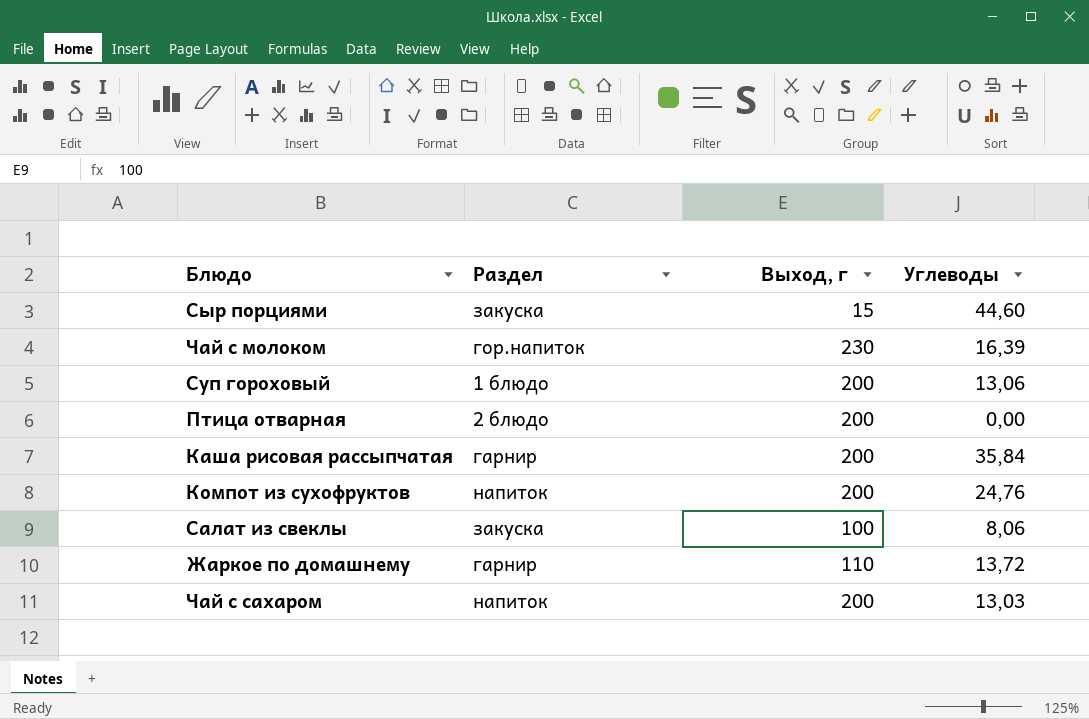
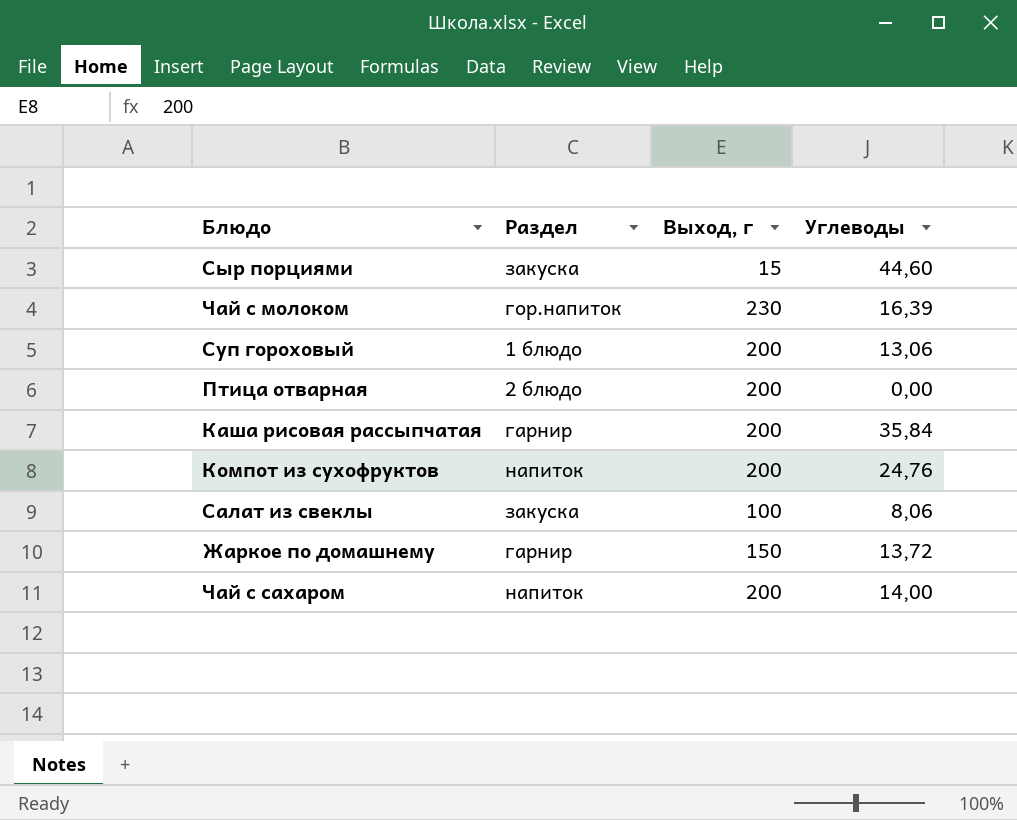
Жаркое по домашнему | Выход, г: 110 -> 150
Чай с сахаром | Углеводы: 13,03 -> 14,00

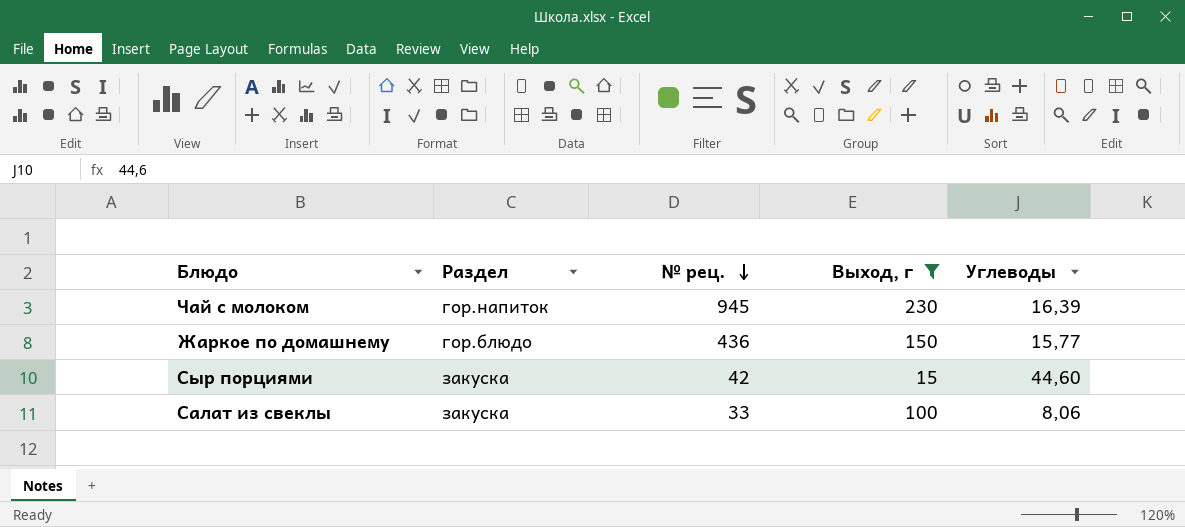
filter: none -> Выход, г != 200
row order: none -> № рец. descending
column № рец. | position: none -> 3
Жаркое по домашнему | Раздел: гарнир -> гор.блюдо
Жаркое по домашнему | Углеводы: 13,72 -> 15,77

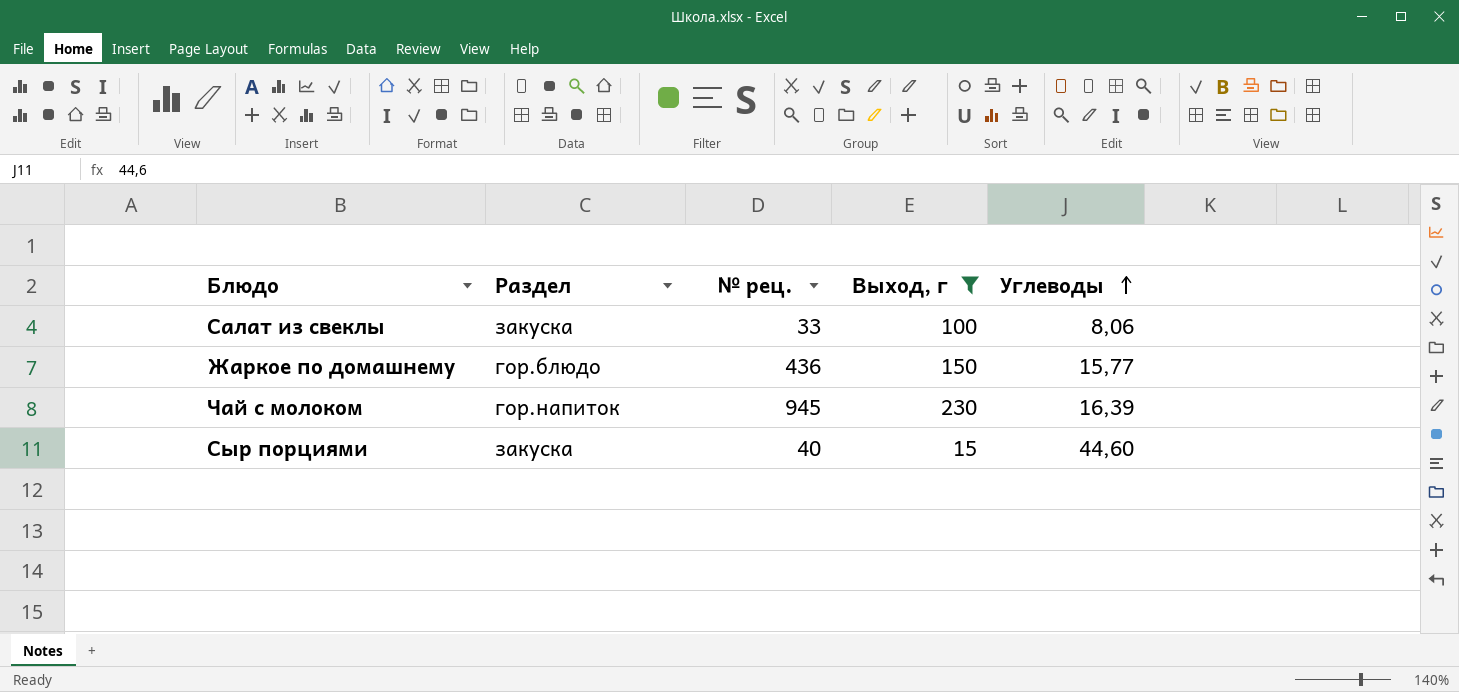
row order: № рец. descending -> Углеводы ascending
Сыр порциями | № рец.: 42 -> 40

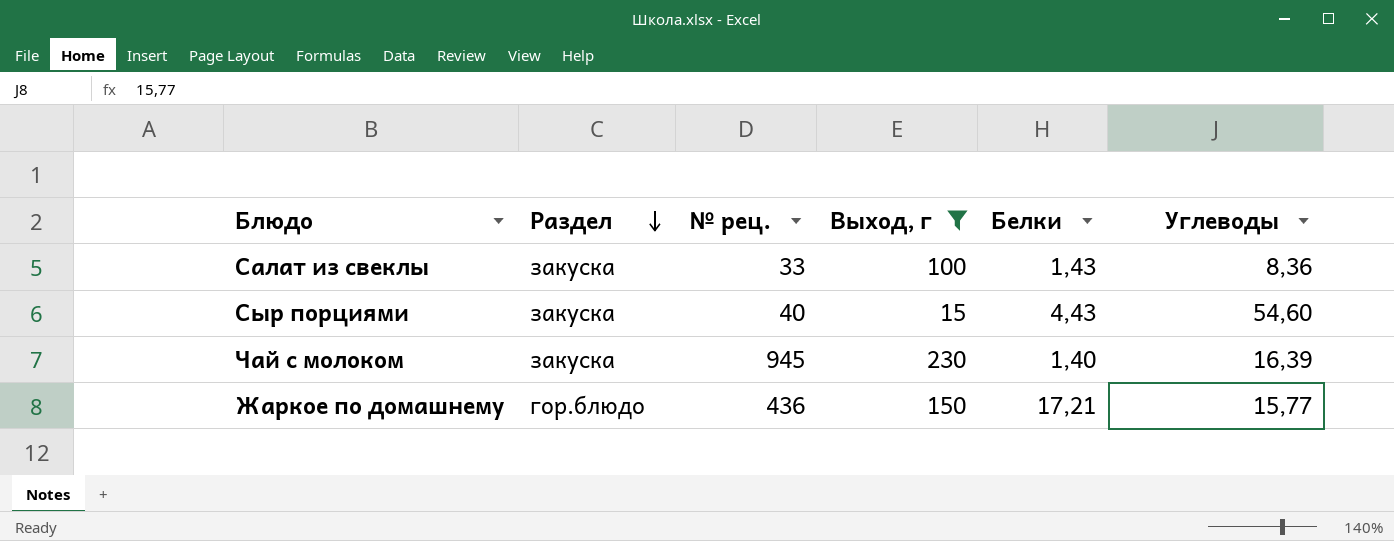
row order: Углеводы ascending -> Раздел descending
column Белки | position: none -> 5
Салат из свеклы | Углеводы: 8,06 -> 8,36
Сыр порциями | Углеводы: 44,60 -> 54,60
Чай с молоком | Раздел: гор.напиток -> закуска

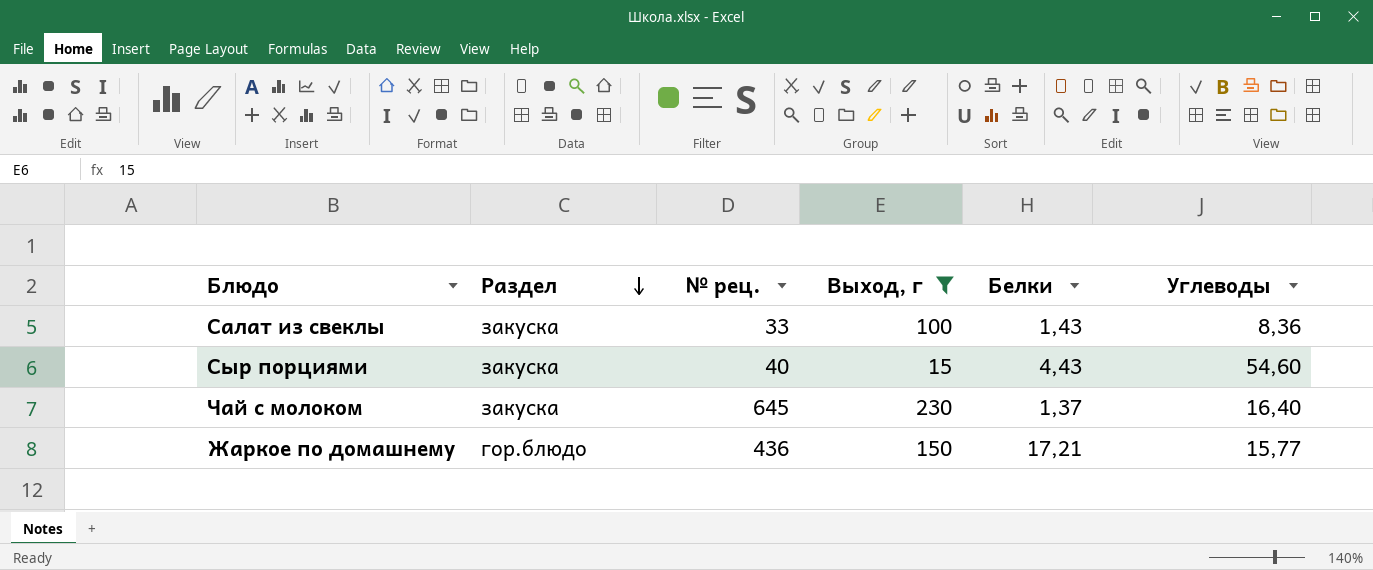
Чай с молоком | № рец.: 945 -> 645
Чай с молоком | Белки: 1,40 -> 1,37
Чай с молоком | Углеводы: 16,39 -> 16,40

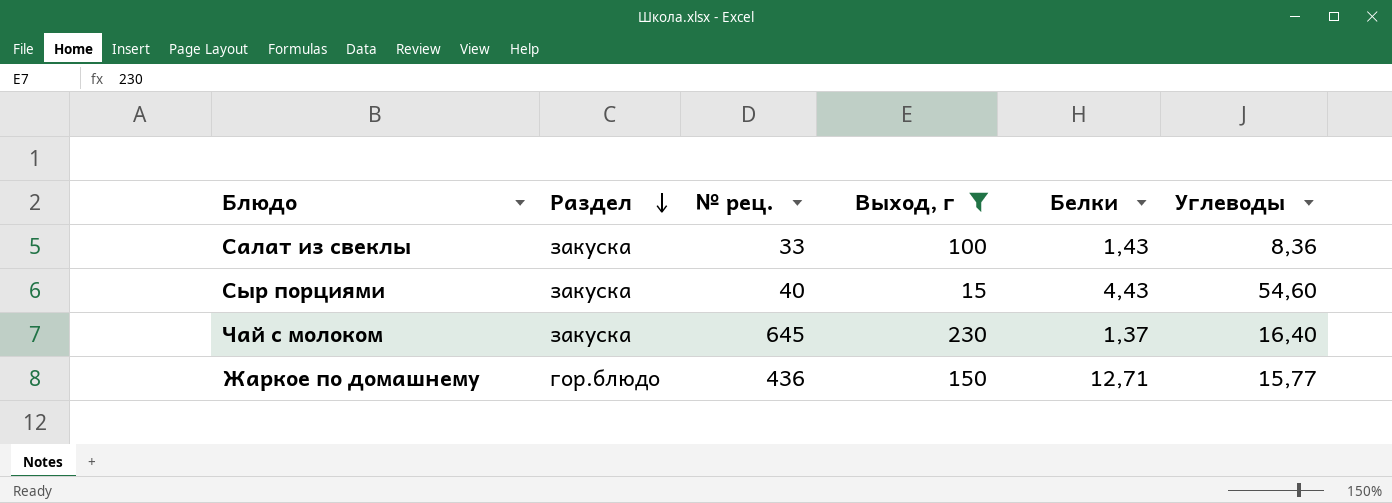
Жаркое по домашнему | Белки: 17,21 -> 12,71

